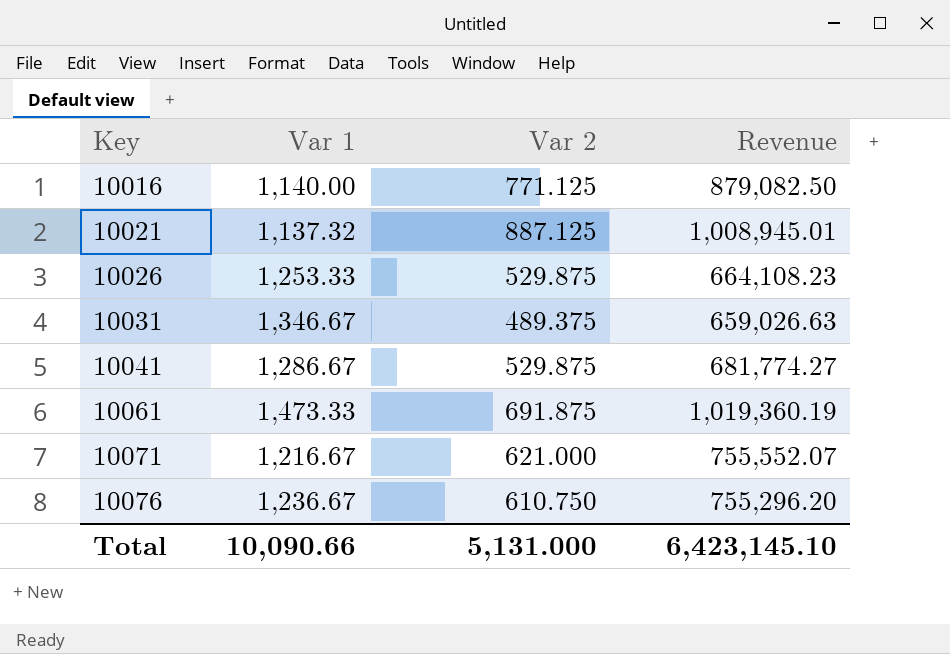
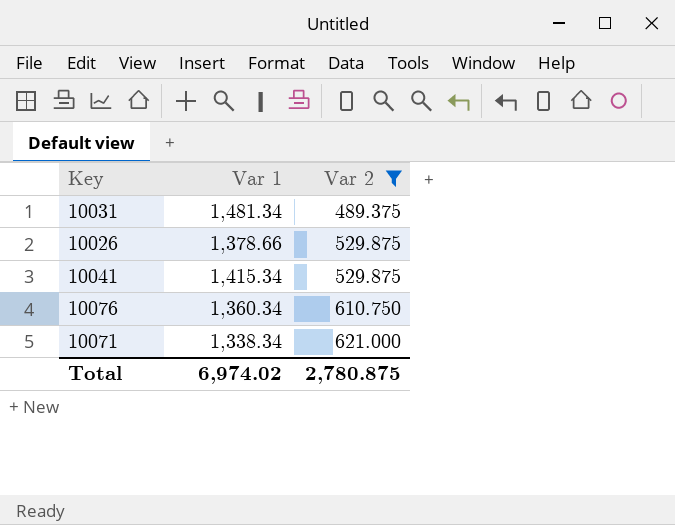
filter: none -> Var 2 <= 621.000
row order: Key ascending -> Var 2 ascending
column Revenue | formula: [Var 1] * [Var 2] -> none
10031 | Var 1: 1,346.67 -> 1,481.34
10026 | Var 1: 1,253.33 -> 1,378.66
10041 | Var 1: 1,286.67 -> 1,415.34
10076 | Var 1: 1,236.67 -> 1,360.34
10071 | Var 1: 1,216.67 -> 1,338.34
Total | Var 1: 10,090.66 -> 6,974.02
Total | Var 2: 5,131.000 -> 2,780.875

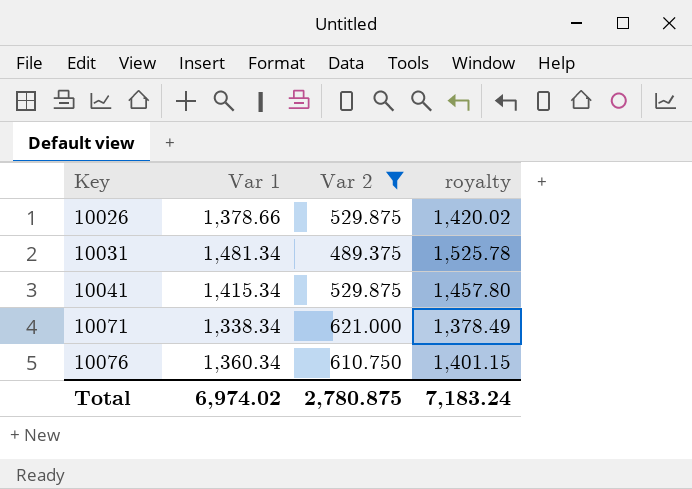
row order: Var 2 ascending -> Key ascending
column royalty | formula: none -> [Var 1] * 1.03

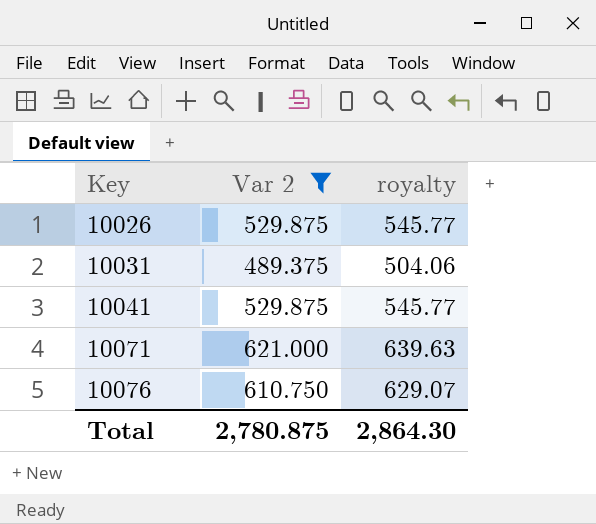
column Var 1 | position: 2 -> none
column royalty | formula: [Var 1] * 1.03 -> [Var 2] * 1.03
Total | royalty: 7,183.24 -> 2,864.30

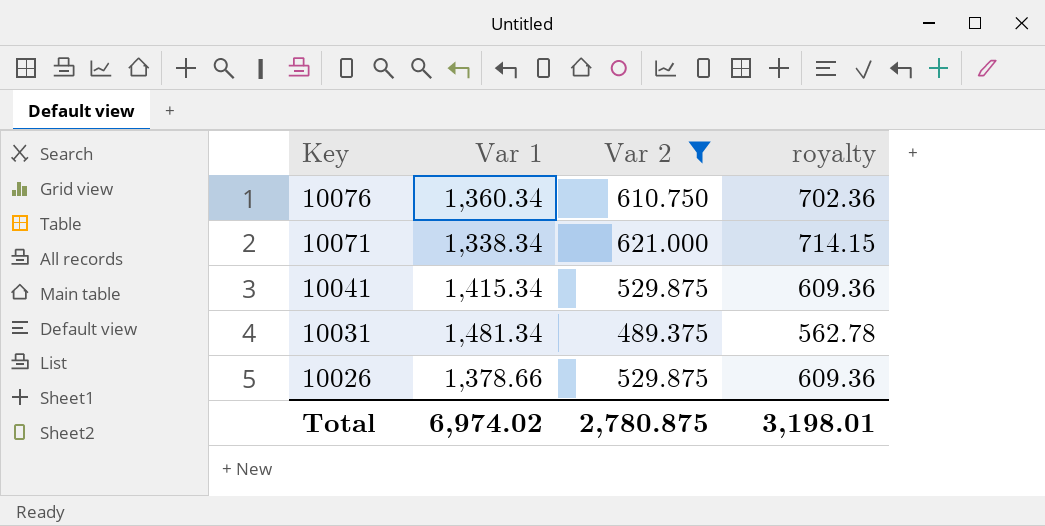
row order: Key ascending -> Key descending
column Var 1 | position: none -> 2
column royalty | formula: [Var 2] * 1.03 -> [Var 2] * 1.15
Total | royalty: 2,864.30 -> 3,198.01

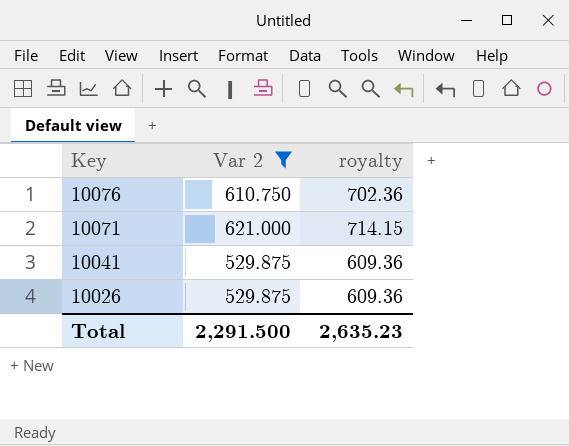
column Var 1 | position: 2 -> none
row 10031: 1,481.34 | 489.375 | 562.78 -> none
Total | Var 2: 2,780.875 -> 2,291.500
Total | royalty: 3,198.01 -> 2,635.23

